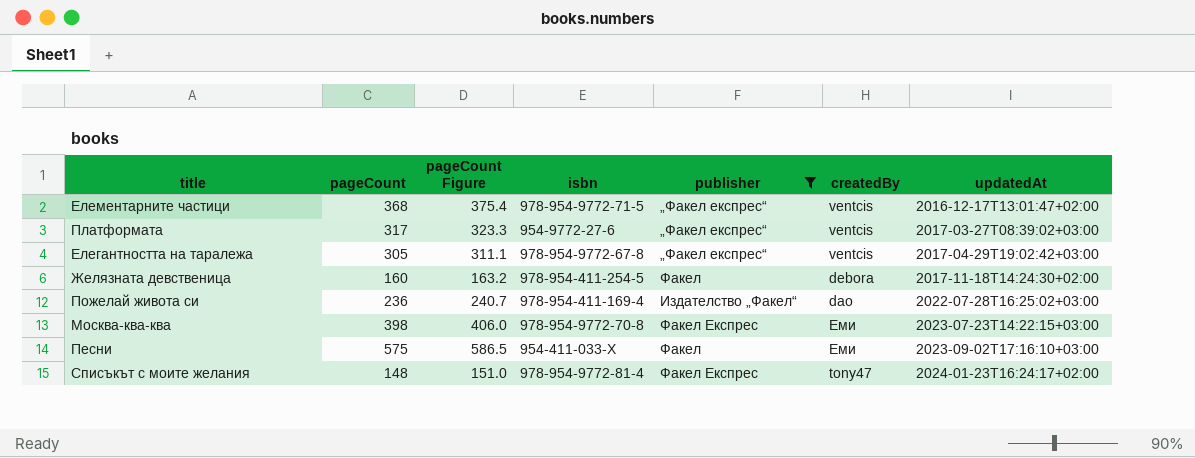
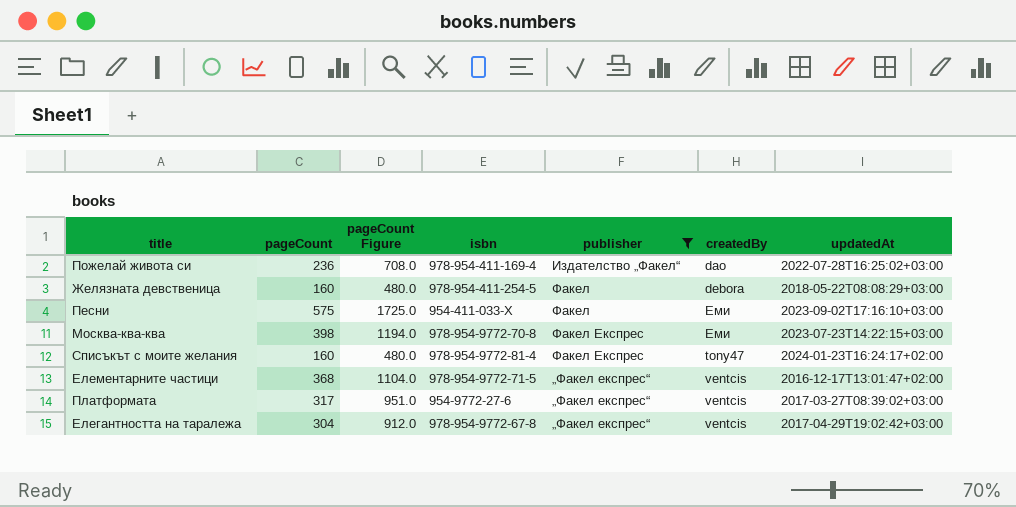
row order: updatedAt ascending -> publisher ascending
column pageCount Figure | formula: [pageCount] * 1.02 -> [pageCount] * 3
Желязната девственица | updatedAt: 2017-11-18T14:24:30+02:00 -> 2018-05-22T08:08:29+03:00
Списъкът с моите желания | pageCount: 148 -> 160
Елегантността на таралежа | pageCount: 305 -> 304

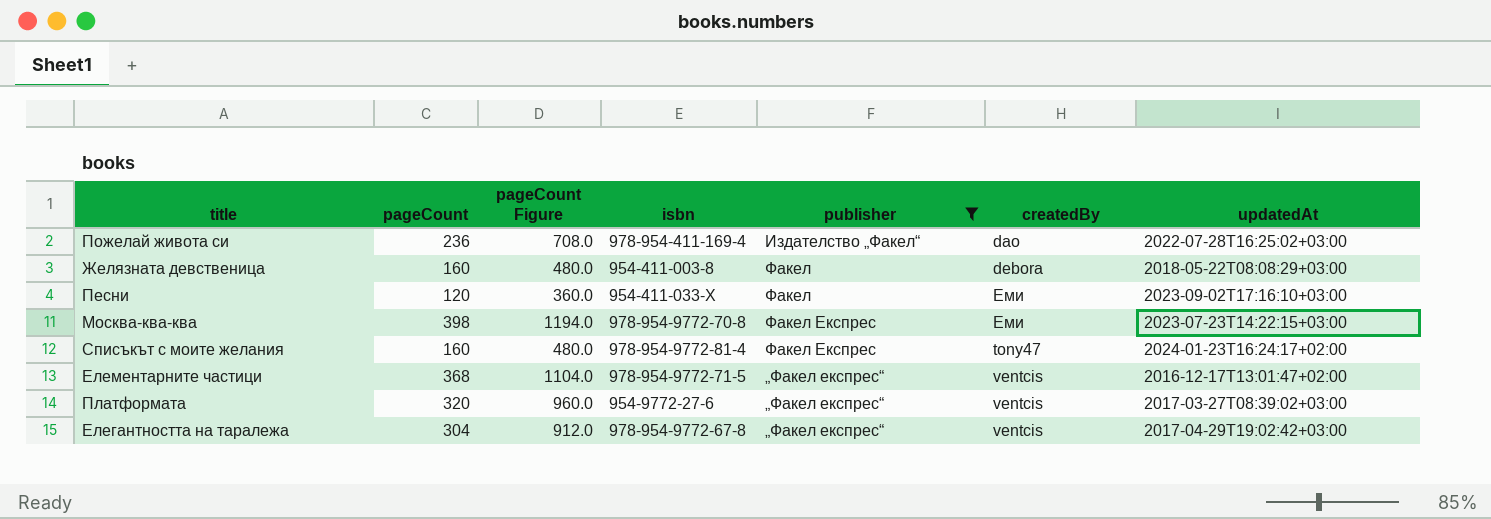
Желязната девственица | isbn: 978-954-411-254-5 -> 954-411-003-8
Песни | pageCount: 575 -> 120
Песни | pageCount Figure: 1725.0 -> 360.0
Платформата | pageCount: 317 -> 320
Платформата | pageCount Figure: 951.0 -> 960.0

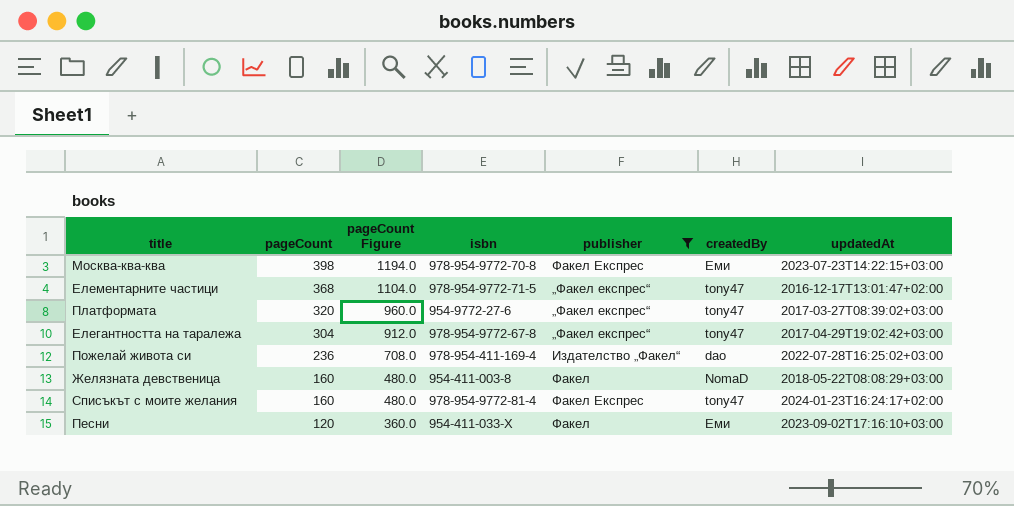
row order: publisher ascending -> pageCount descending
Елементарните частици | createdBy: ventcis -> tony47
Платформата | createdBy: ventcis -> tony47
Елегантността на таралежа | createdBy: ventcis -> tony47
Желязната девственица | createdBy: debora -> NomaD

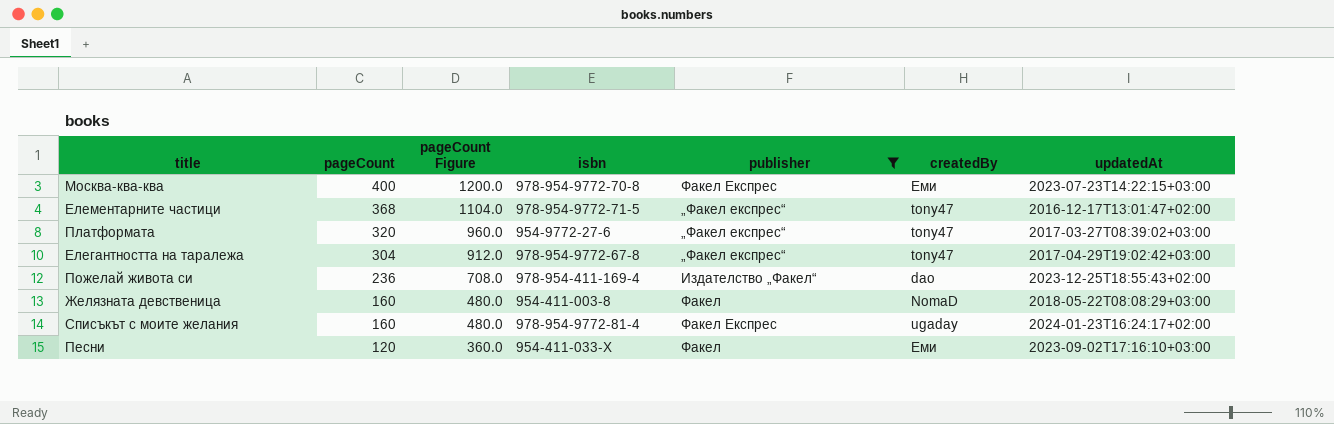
Москва-ква-ква | pageCount: 398 -> 400
Москва-ква-ква | pageCount Figure: 1194.0 -> 1200.0
Пожелай живота си | updatedAt: 2022-07-28T16:25:02+03:00 -> 2023-12-25T18:55:43+02:00
Списъкът с моите желания | createdBy: tony47 -> ugaday

